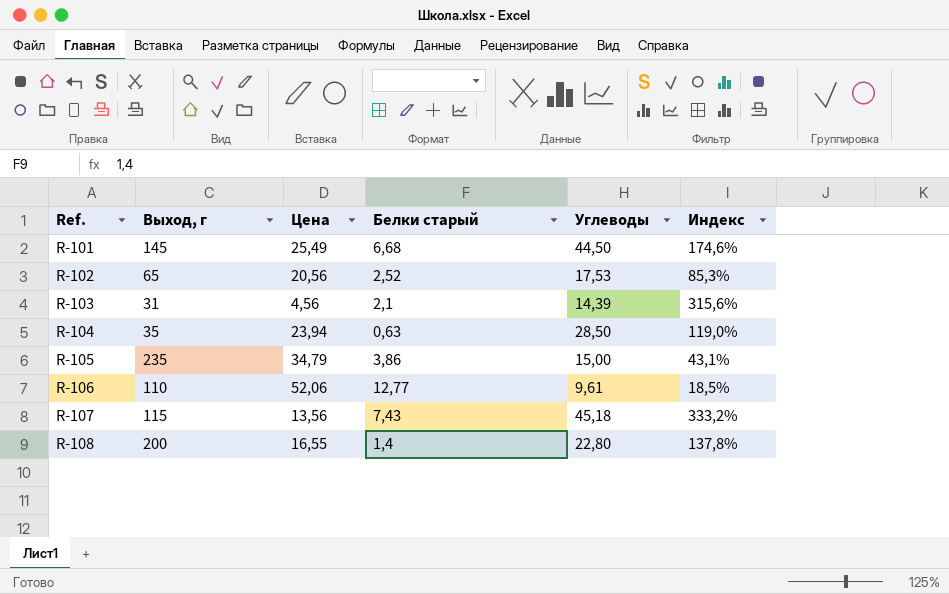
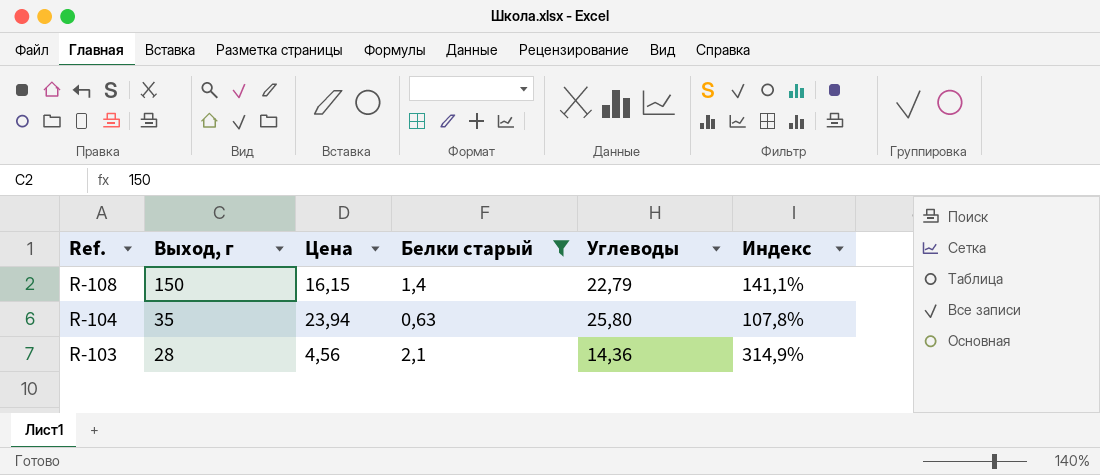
filter: none -> Белки старый <= 2,1
row order: Ref. ascending -> Ref. descending
R-108 | Выход, г: 200 -> 150
R-108 | Цена: 16,55 -> 16,15
R-108 | Углеводы: 22,80 -> 22,79
R-108 | Индекс: 137,8% -> 141,1%
R-104 | Углеводы: 28,50 -> 25,80
R-104 | Индекс: 119,0% -> 107,8%
R-103 | Выход, г: 31 -> 28
R-103 | Углеводы: 14,39 -> 14,36
R-103 | Индекс: 315,6% -> 314,9%

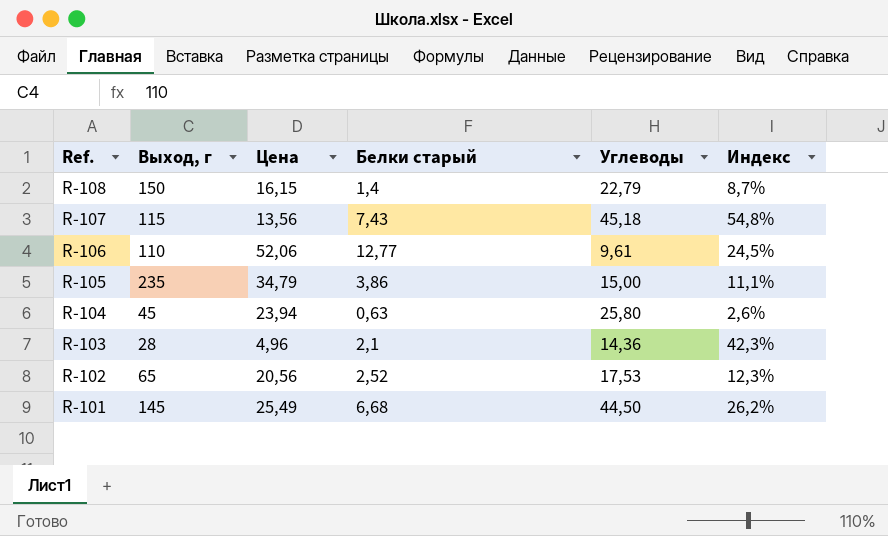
filter: Белки старый <= 2,1 -> none
column Индекс | formula: [Углеводы] / [Цена] -> [Белки старый] / [Цена]
R-104 | Выход, г: 35 -> 45
R-103 | Цена: 4,56 -> 4,96

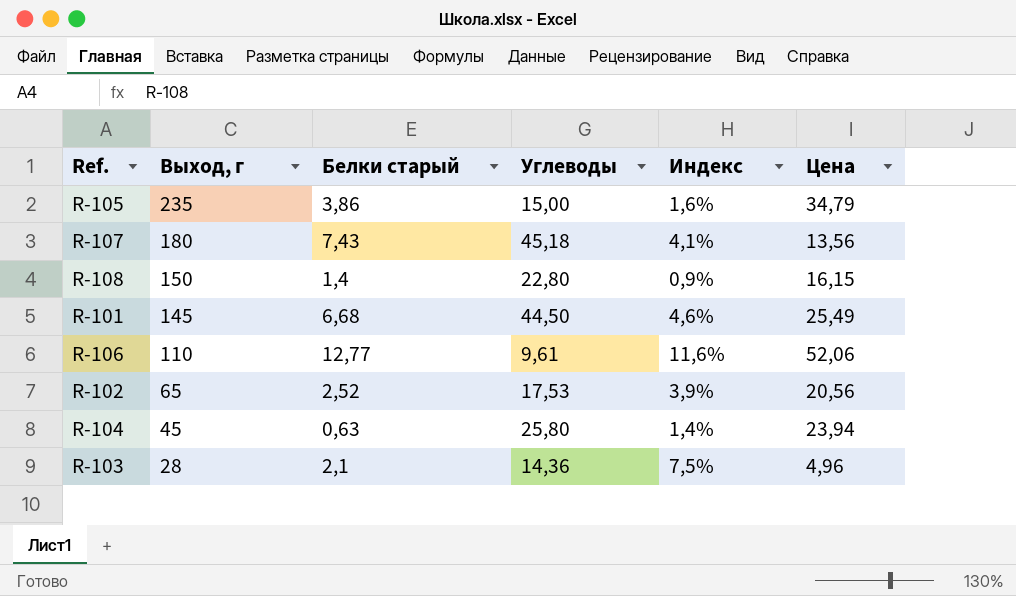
row order: Ref. descending -> Выход, г descending
column Индекс | formula: [Белки старый] / [Цена] -> [Белки старый] / [Выход, г]
column Цена | position: 3 -> 6
R-107 | Выход, г: 115 -> 180
R-108 | Углеводы: 22,79 -> 22,80

